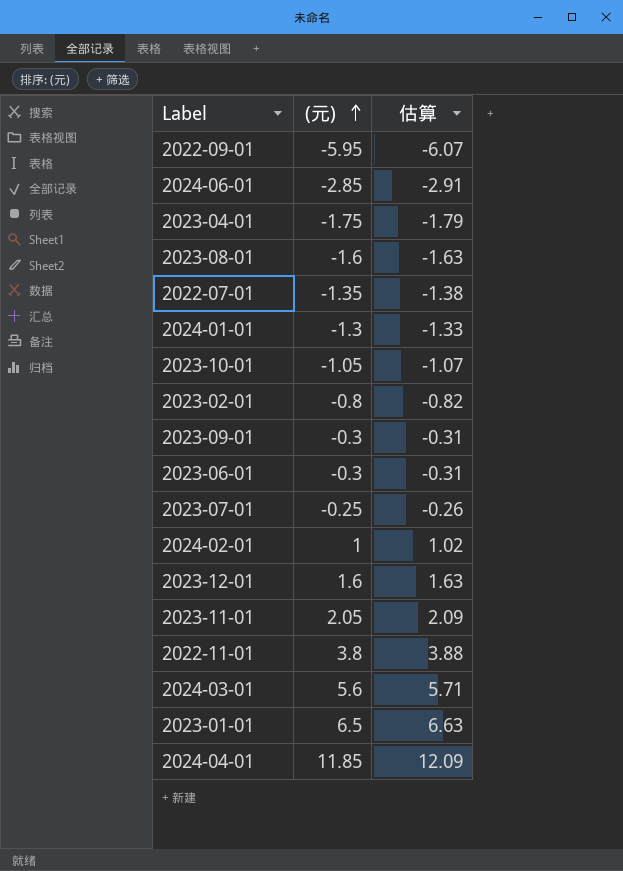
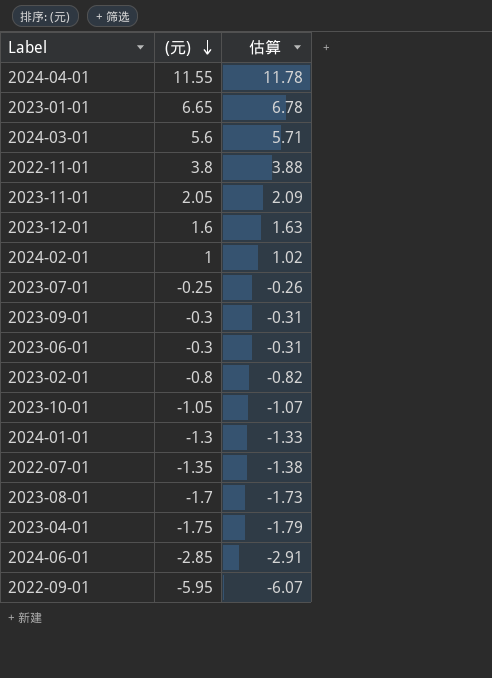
row order: (元) ascending -> (元) descending
2024-04-01 | (元): 11.85 -> 11.55
2024-04-01 | 估算: 12.09 -> 11.78
2023-01-01 | (元): 6.5 -> 6.65
2023-01-01 | 估算: 6.63 -> 6.78
2023-08-01 | (元): -1.6 -> -1.7
2023-08-01 | 估算: -1.63 -> -1.73

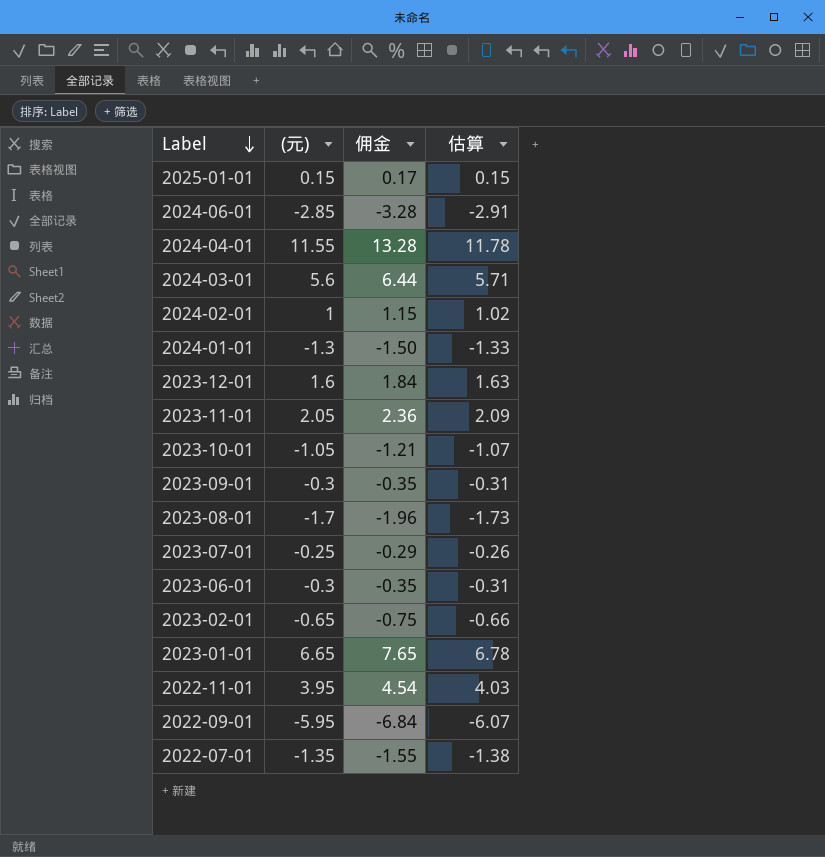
row order: (元) descending -> Label descending
column 佣金 | formula: none -> [(元)] * 1.15
row 2023-04-01: -1.75 | -1.79 -> none
row 2025-01-01: none -> 0.15 | 0.17 | 0.15
2023-02-01 | (元): -0.8 -> -0.65
2023-02-01 | 估算: -0.82 -> -0.66
2022-11-01 | (元): 3.8 -> 3.95
2022-11-01 | 估算: 3.88 -> 4.03

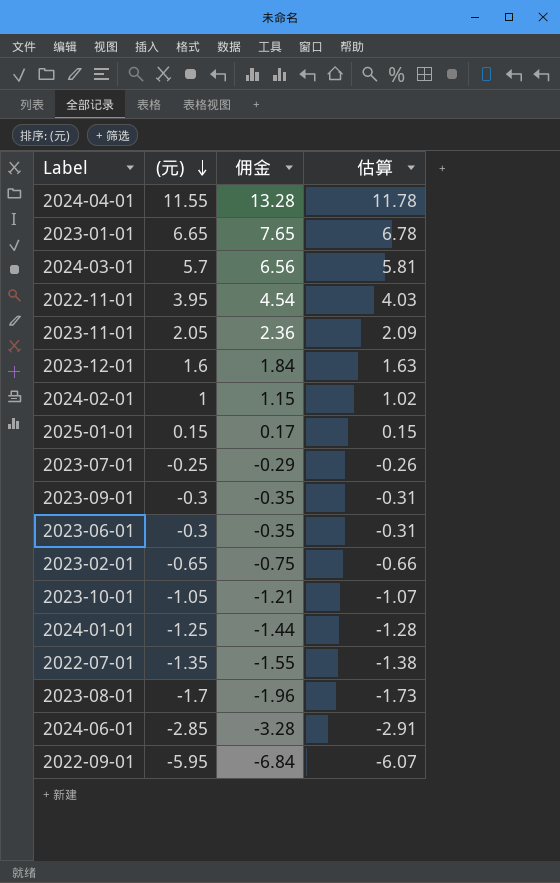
row order: Label descending -> (元) descending
2024-03-01 | (元): 5.6 -> 5.7
2024-03-01 | 佣金: 6.44 -> 6.56
2024-03-01 | 估算: 5.71 -> 5.81
2024-01-01 | (元): -1.3 -> -1.25
2024-01-01 | 佣金: -1.50 -> -1.44
2024-01-01 | 估算: -1.33 -> -1.28

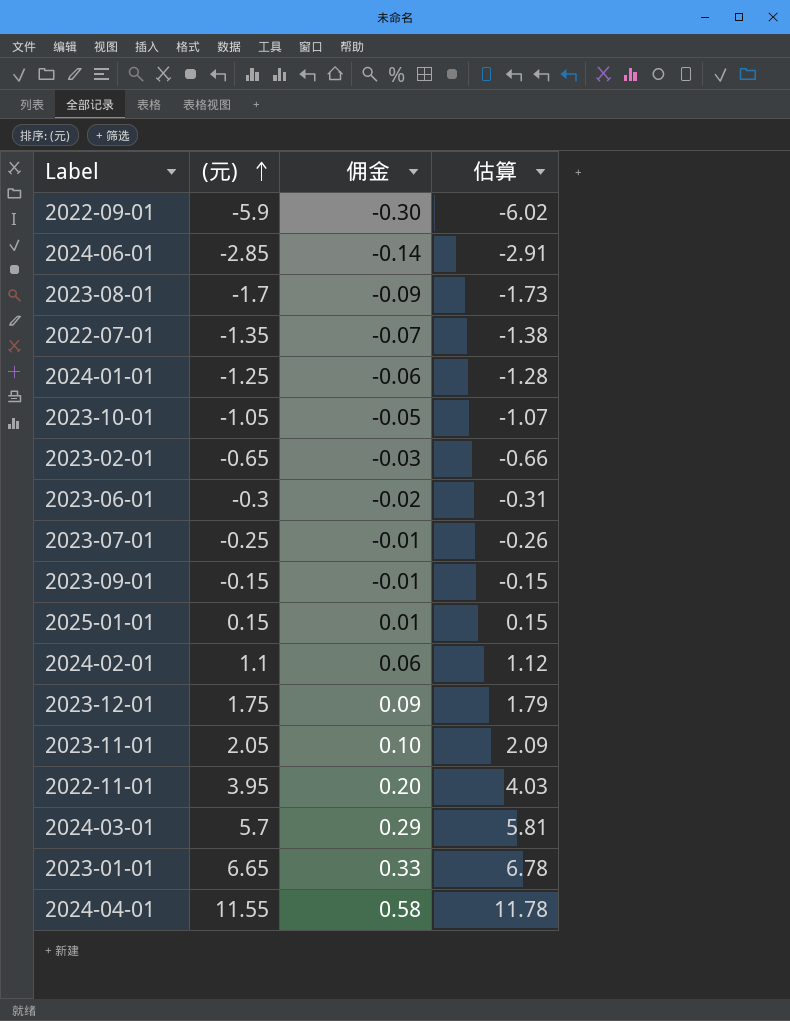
row order: (元) descending -> (元) ascending
column 佣金 | formula: [(元)] * 1.15 -> [(元)] * 0.05
2022-09-01 | (元): -5.95 -> -5.9
2022-09-01 | 估算: -6.07 -> -6.02
2023-09-01 | (元): -0.3 -> -0.15
2023-09-01 | 估算: -0.31 -> -0.15
2024-02-01 | (元): 1 -> 1.1
2024-02-01 | 估算: 1.02 -> 1.12
2023-12-01 | (元): 1.6 -> 1.75
2023-12-01 | 估算: 1.63 -> 1.79

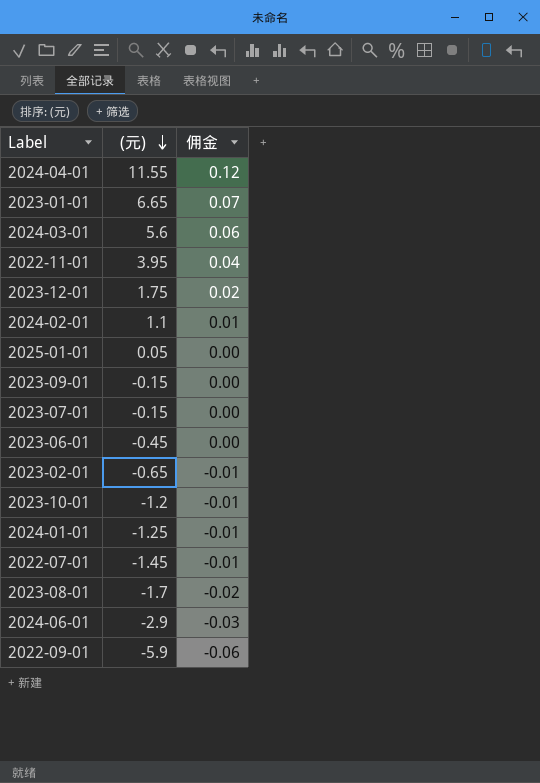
row order: (元) ascending -> (元) descending
column 估算 | formula: [(元)] * 1.02 -> none
column 佣金 | formula: [(元)] * 0.05 -> [(元)] * 0.01
row 2023-11-01: 2.05 | 0.10 | 2.09 -> none
2024-03-01 | (元): 5.7 -> 5.6
2025-01-01 | (元): 0.15 -> 0.05
2023-07-01 | (元): -0.25 -> -0.15
2023-06-01 | (元): -0.3 -> -0.45
2023-10-01 | (元): -1.05 -> -1.2
2022-07-01 | (元): -1.35 -> -1.45
2024-06-01 | (元): -2.85 -> -2.9

